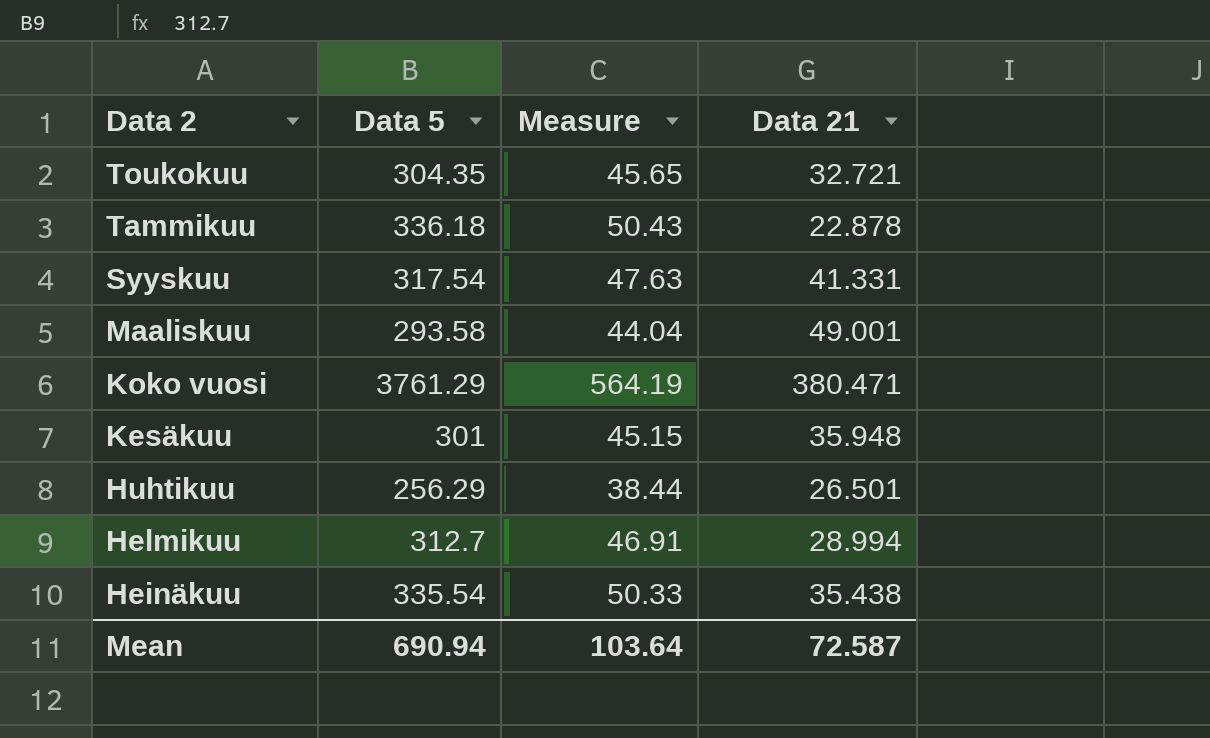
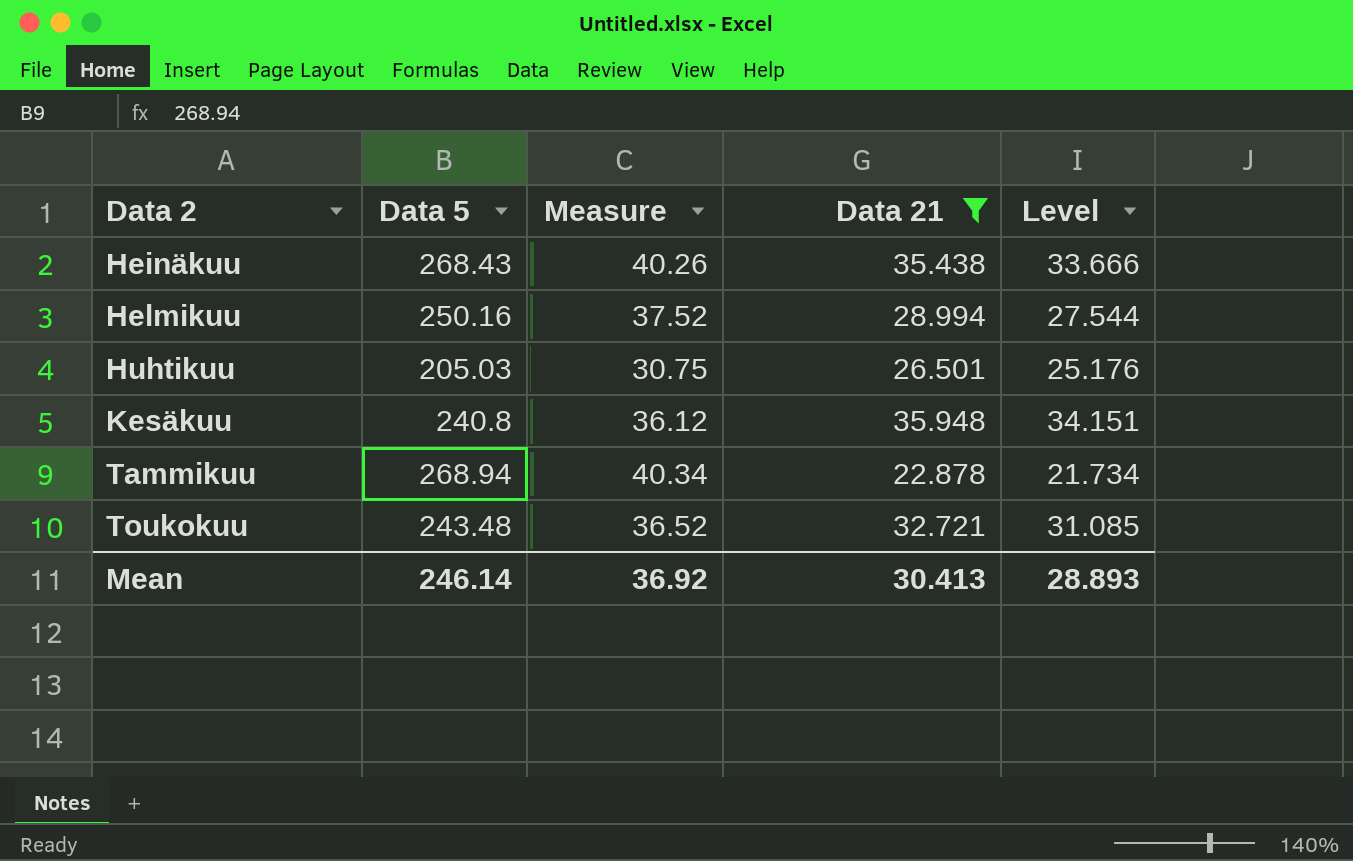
filter: none -> Data 21 <= 35.948
row order: Data 2 descending -> Data 2 ascending
column Level | formula: none -> [Data 21] * 0.95
Heinäkuu | Data 5: 335.54 -> 268.43
Heinäkuu | Measure: 50.33 -> 40.26
Helmikuu | Data 5: 312.7 -> 250.16
Helmikuu | Measure: 46.91 -> 37.52
Huhtikuu | Data 5: 256.29 -> 205.03
Huhtikuu | Measure: 38.44 -> 30.75
Kesäkuu | Data 5: 301 -> 240.8
Kesäkuu | Measure: 45.15 -> 36.12
Tammikuu | Data 5: 336.18 -> 268.94
Tammikuu | Measure: 50.43 -> 40.34
Toukokuu | Data 5: 304.35 -> 243.48
Toukokuu | Measure: 45.65 -> 36.52
Mean | Data 5: 690.94 -> 246.14
Mean | Measure: 103.64 -> 36.92
Mean | Data 21: 72.587 -> 30.413

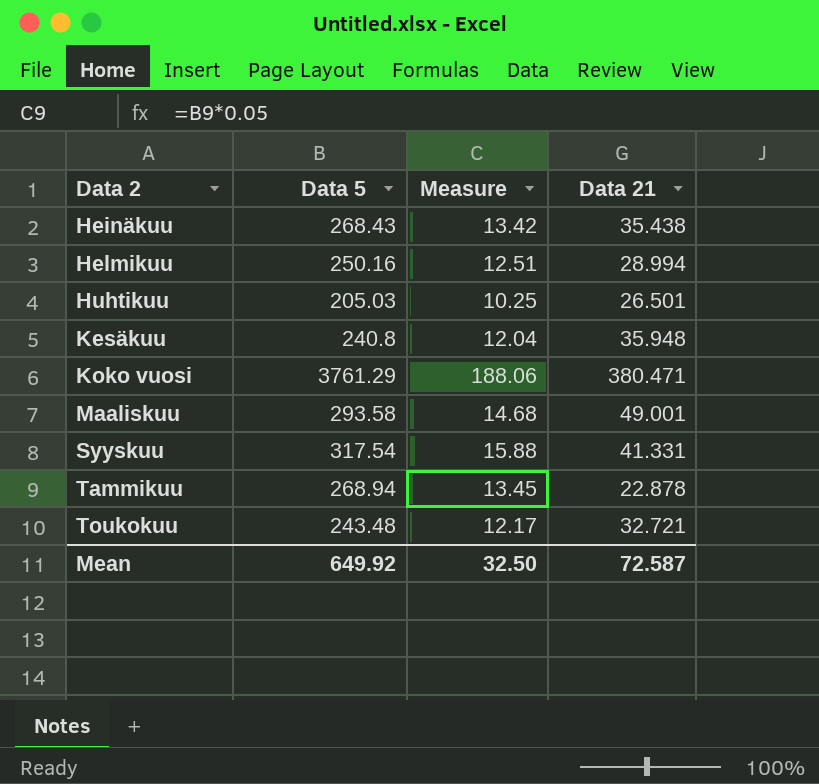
filter: Data 21 <= 35.948 -> none
column Level | formula: [Data 21] * 0.95 -> none
column Measure | formula: [Data 5] * 0.15 -> [Data 5] * 0.05
Mean | Data 5: 246.14 -> 649.92
Mean | Measure: 36.92 -> 32.50
Mean | Data 21: 30.413 -> 72.587

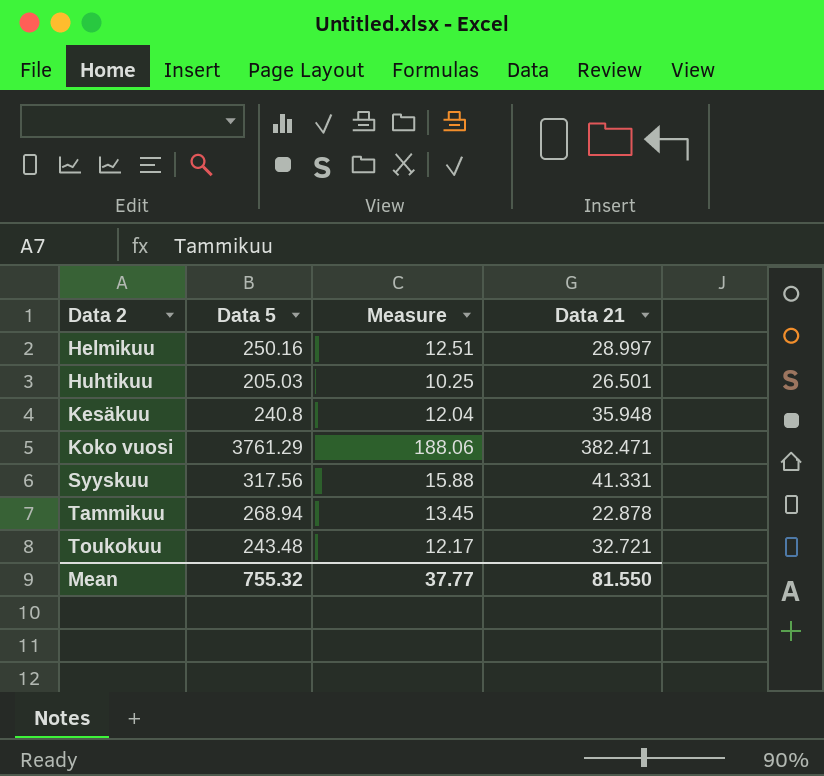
row Heinäkuu: 268.43 | 13.42 | 35.438 -> none
row Maaliskuu: 293.58 | 14.68 | 49.001 -> none
Helmikuu | Data 21: 28.994 -> 28.997
Koko vuosi | Data 21: 380.471 -> 382.471
Syyskuu | Data 5: 317.54 -> 317.56
Mean | Data 5: 649.92 -> 755.32
Mean | Measure: 32.50 -> 37.77
Mean | Data 21: 72.587 -> 81.550

